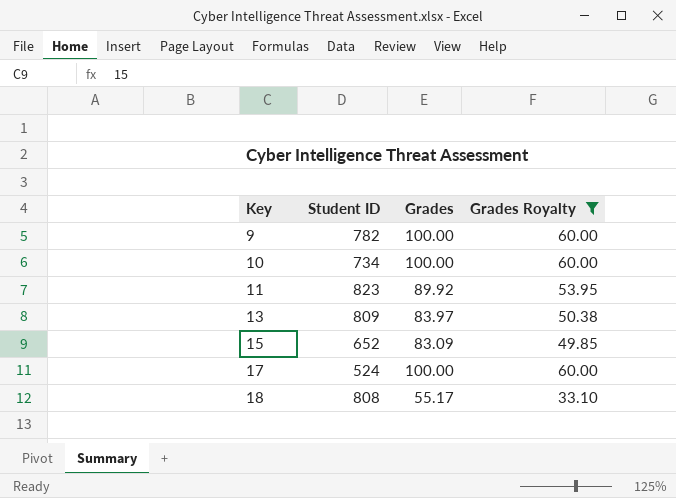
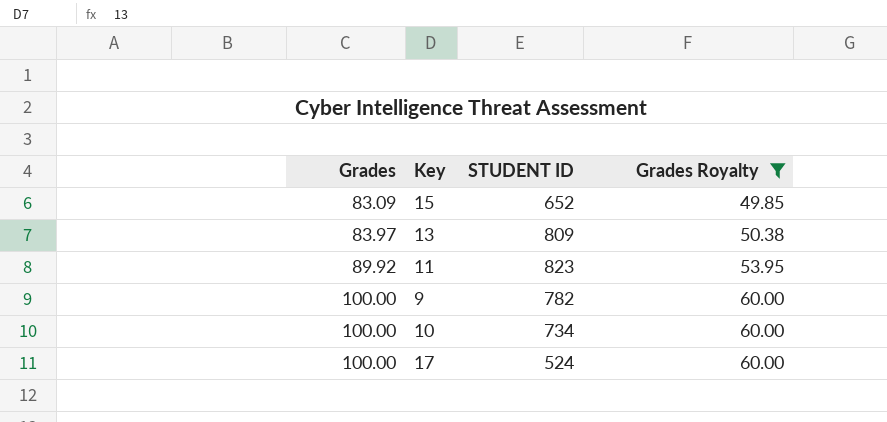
row order: Key ascending -> Grades ascending
column Grades | position: 3 -> 1
column name: Student ID -> STUDENT ID
row 18: 808 | 55.17 | 33.10 -> none

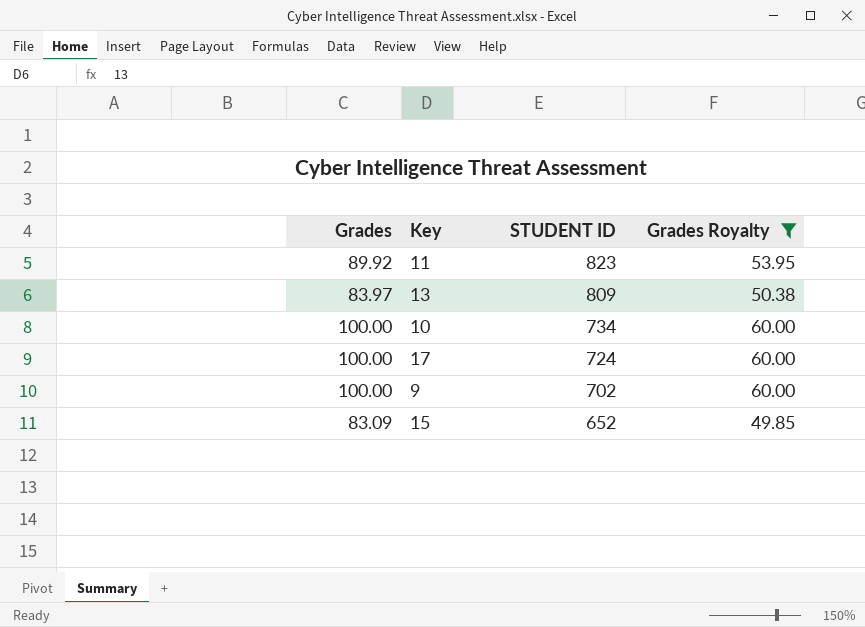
row order: Grades ascending -> STUDENT ID descending
17 | STUDENT ID: 524 -> 724
9 | STUDENT ID: 782 -> 702

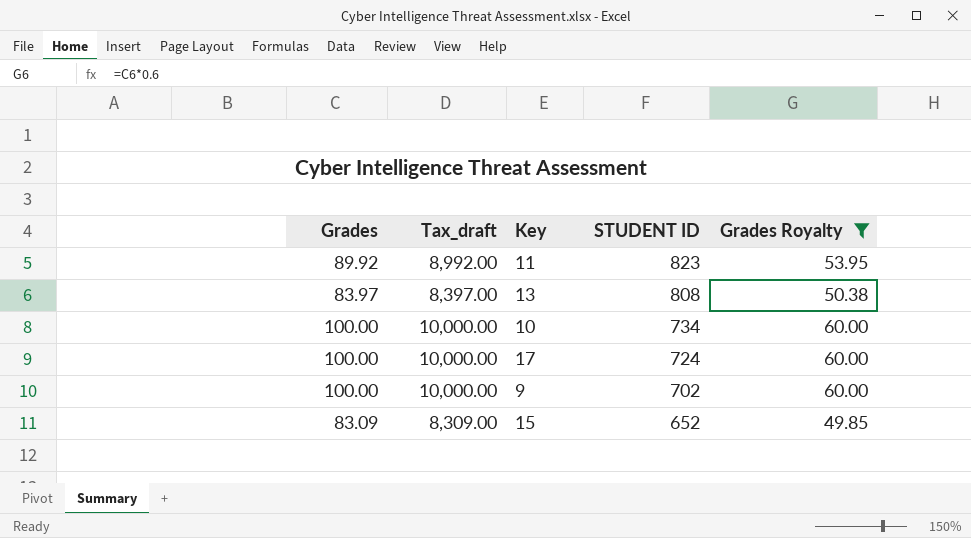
column Tax_draft | formula: none -> [Grades] * 100
13 | STUDENT ID: 809 -> 808

